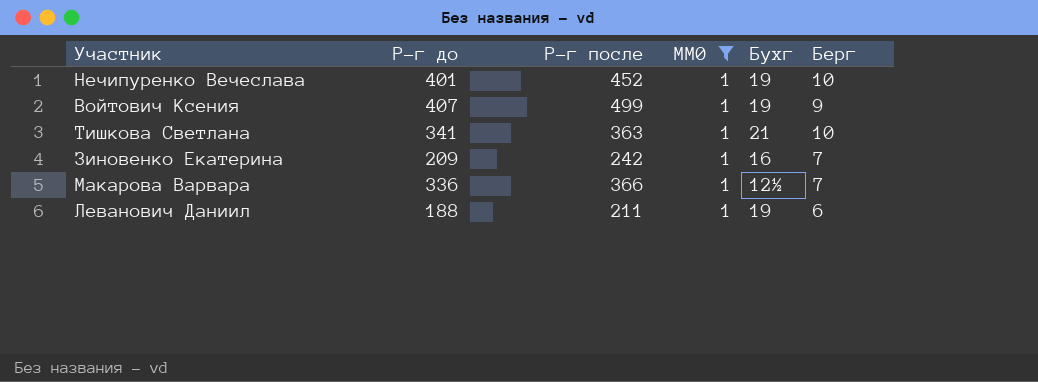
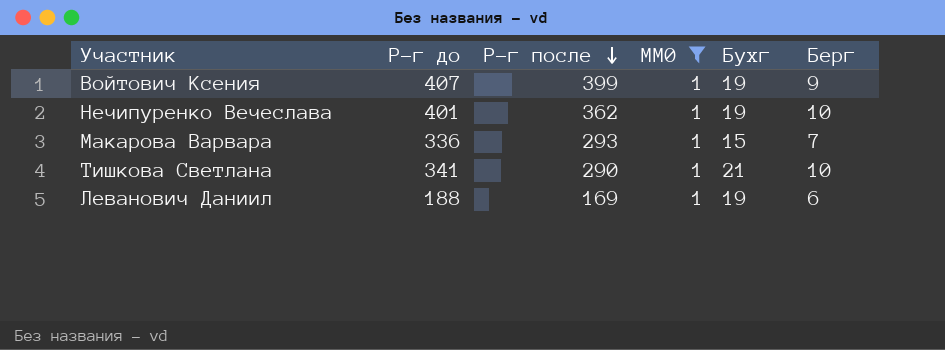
row order: none -> Р-г после descending
row Зиновенко Екатерина: 209 | 242 | 1 | 16 | 7 -> none
Войтович Ксения | Р-г после: 499 -> 399
Нечипуренко Вечеслава | Р-г после: 452 -> 362
Макарова Варвара | Р-г после: 366 -> 293
Макарова Варвара | Бухг: 12½ -> 15
Тишкова Светлана | Р-г после: 363 -> 290
Леванович Даниил | Р-г после: 211 -> 169

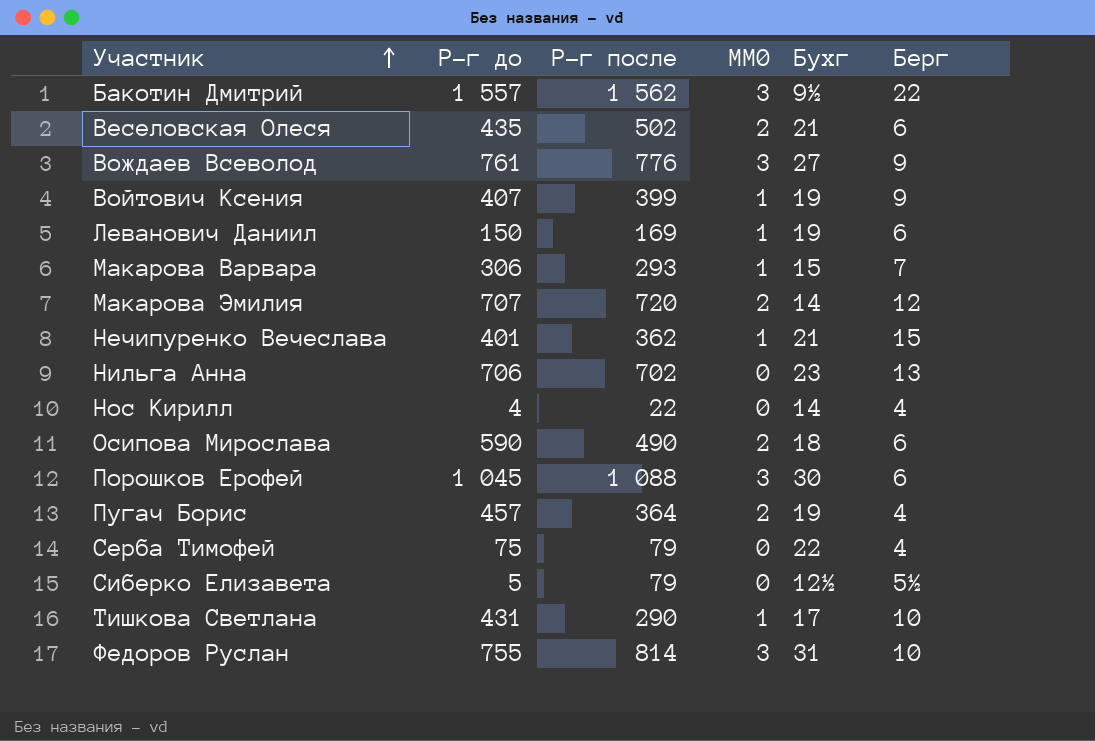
filter: MM0 = 1 -> none
row order: Р-г после descending -> Участник ascending
Леванович Даниил | Р-г до: 188 -> 150
Макарова Варвара | Р-г до: 336 -> 306
Нечипуренко Вечеслава | Бухг: 19 -> 21
Нечипуренко Вечеслава | Берг: 10 -> 15
Тишкова Светлана | Р-г до: 341 -> 431
Тишкова Светлана | Бухг: 21 -> 17

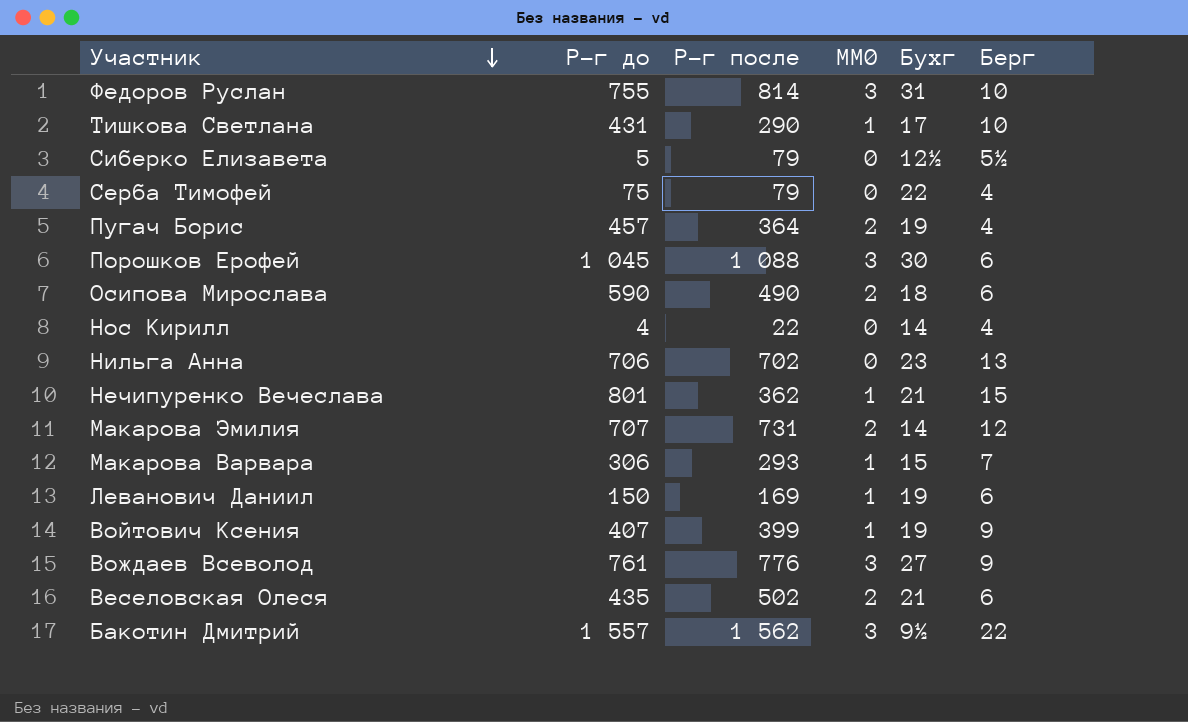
row order: Участник ascending -> Участник descending
Нечипуренко Вечеслава | Р-г до: 401 -> 801
Макарова Эмилия | Р-г после: 720 -> 731

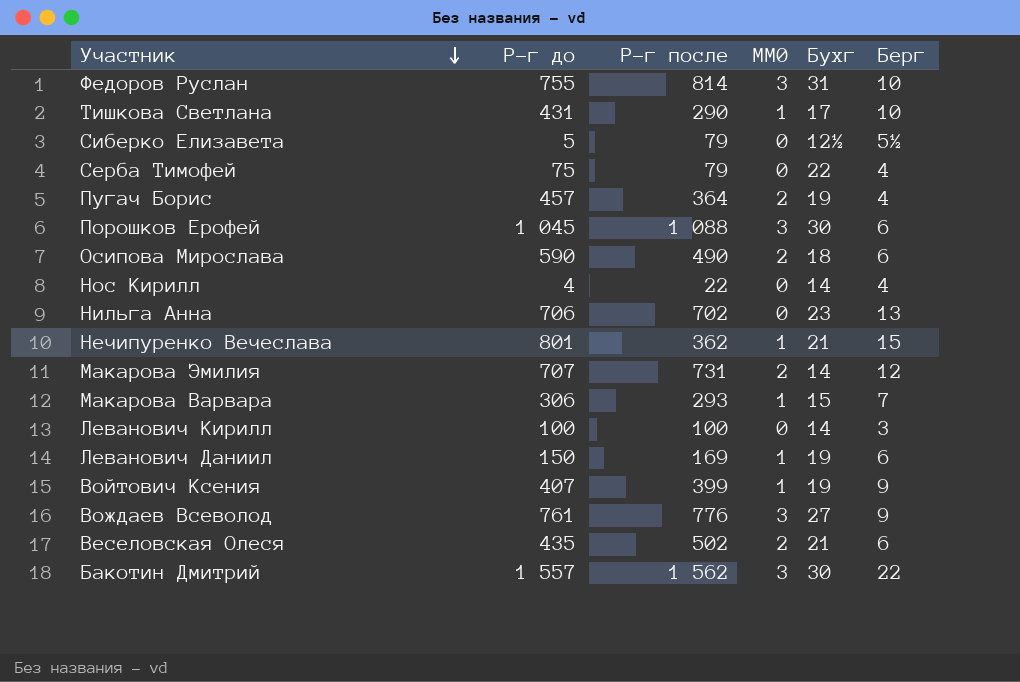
row Леванович Кирилл: none -> 100 | 100 | 0 | 14 | 3
Бакотин Дмитрий | Бухг: 9½ -> 30

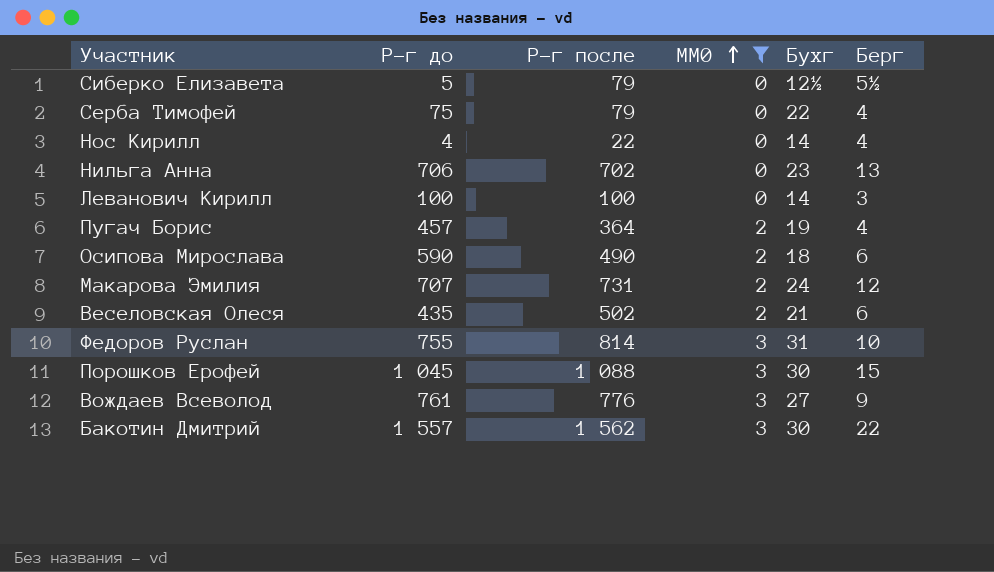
filter: none -> MM0 != 1
row order: Участник descending -> MM0 ascending
Макарова Эмилия | Бухг: 14 -> 24
Порошков Ерофей | Берг: 6 -> 15

